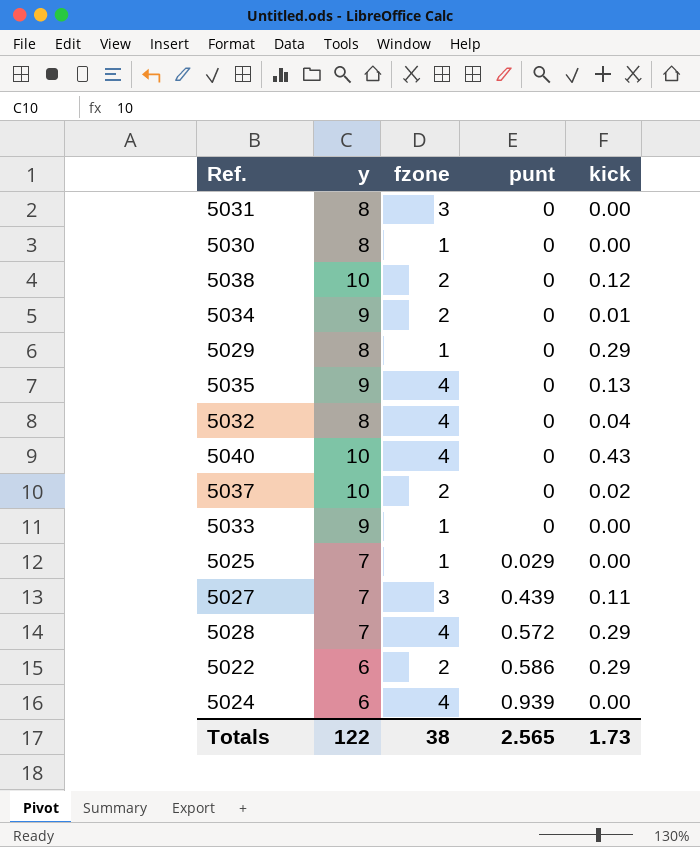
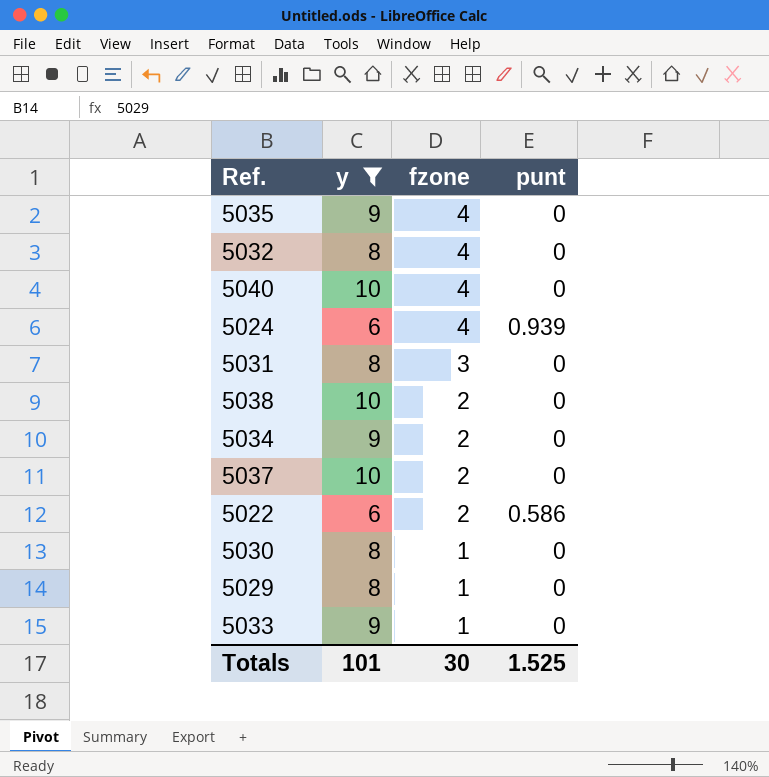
filter: none -> y != 7
row order: punt ascending -> fzone descending
column kick | position: 5 -> none
Totals | y: 122 -> 101
Totals | fzone: 38 -> 30
Totals | punt: 2.565 -> 1.525

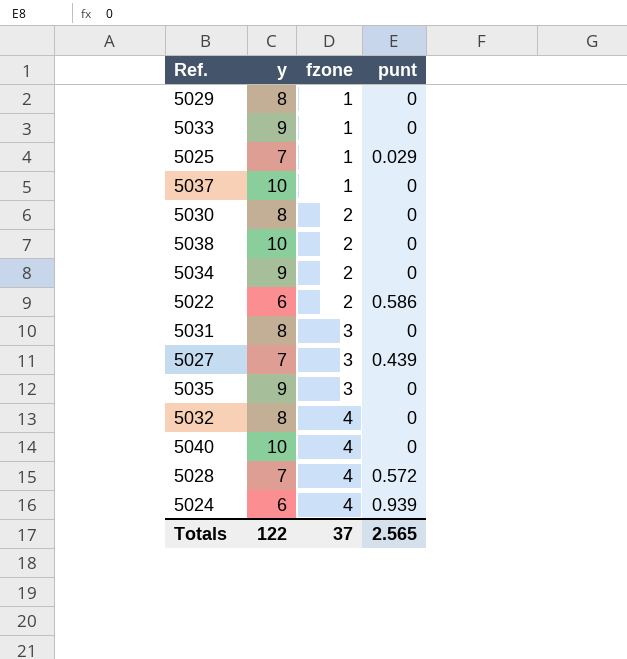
filter: y != 7 -> none
row order: fzone descending -> fzone ascending
5037 | fzone: 2 -> 1
5030 | fzone: 1 -> 2
5035 | fzone: 4 -> 3
Totals | y: 101 -> 122
Totals | fzone: 30 -> 37
Totals | punt: 1.525 -> 2.565

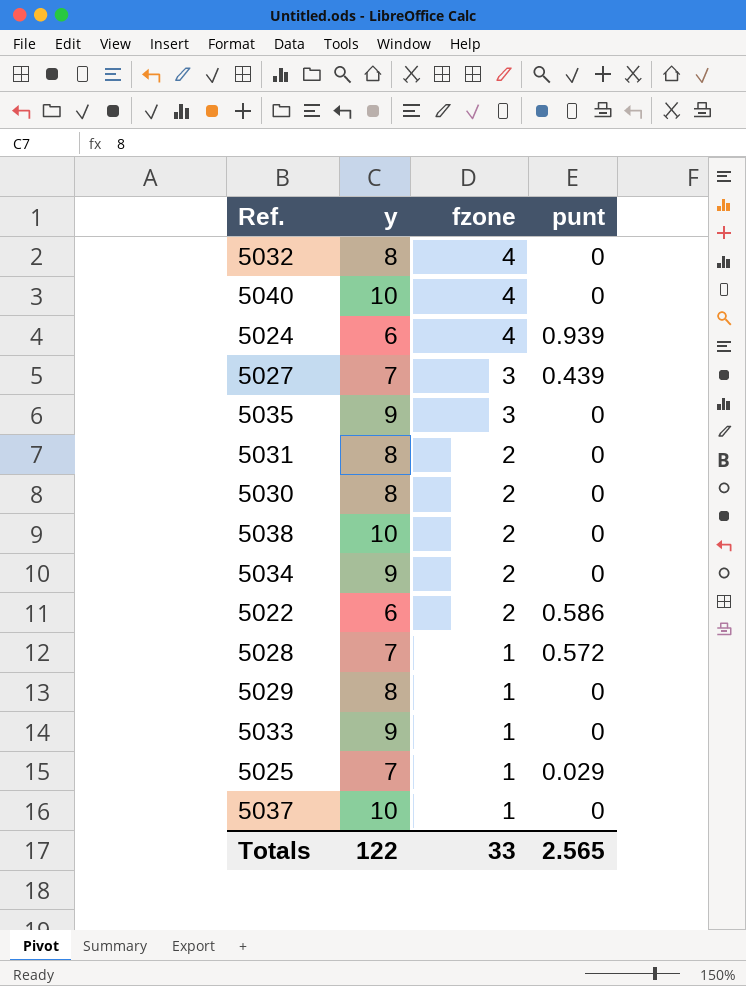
row order: fzone ascending -> fzone descending
5031 | fzone: 3 -> 2
5028 | fzone: 4 -> 1
Totals | fzone: 37 -> 33

